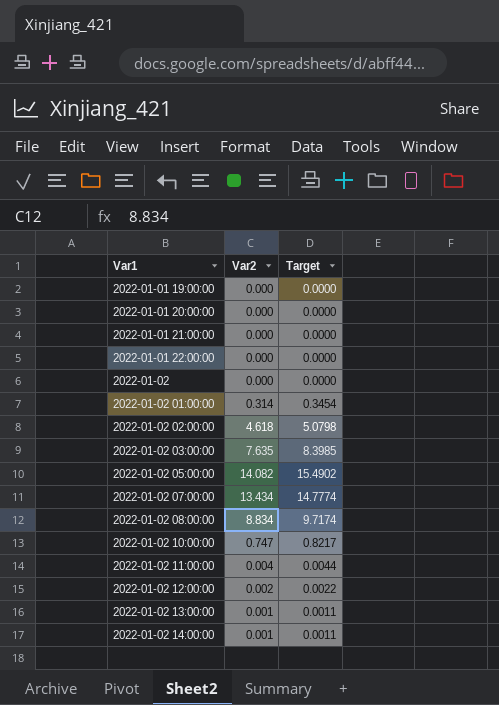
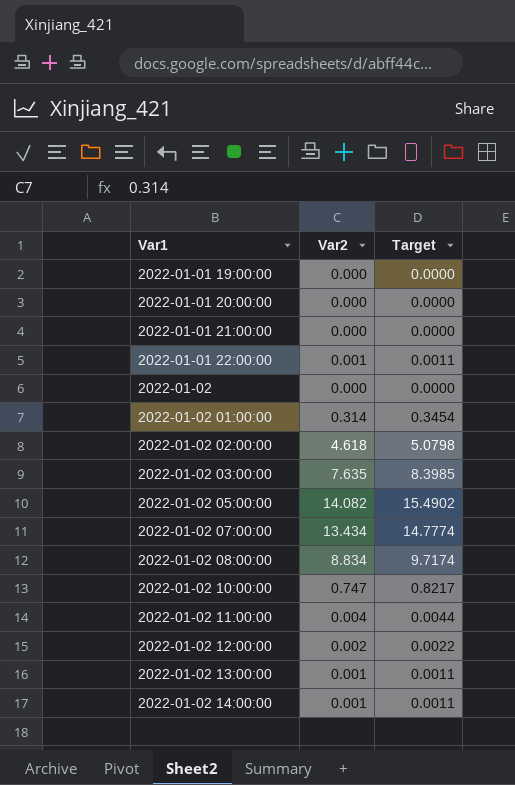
2022-01-01 22:00:00 | Var2: 0.000 -> 0.001
2022-01-01 22:00:00 | Target: 0.0000 -> 0.0011

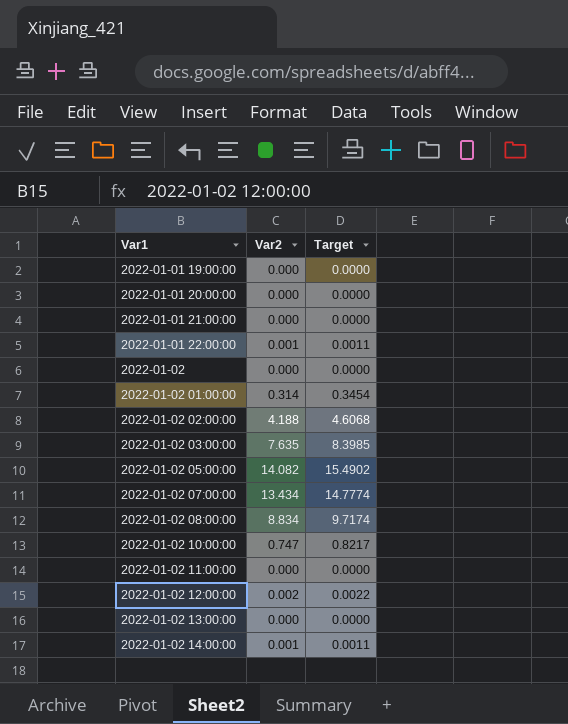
2022-01-02 02:00:00 | Var2: 4.618 -> 4.188
2022-01-02 02:00:00 | Target: 5.0798 -> 4.6068
2022-01-02 11:00:00 | Var2: 0.004 -> 0.000
2022-01-02 11:00:00 | Target: 0.0044 -> 0.0000
2022-01-02 13:00:00 | Var2: 0.001 -> 0.000
2022-01-02 13:00:00 | Target: 0.0011 -> 0.0000

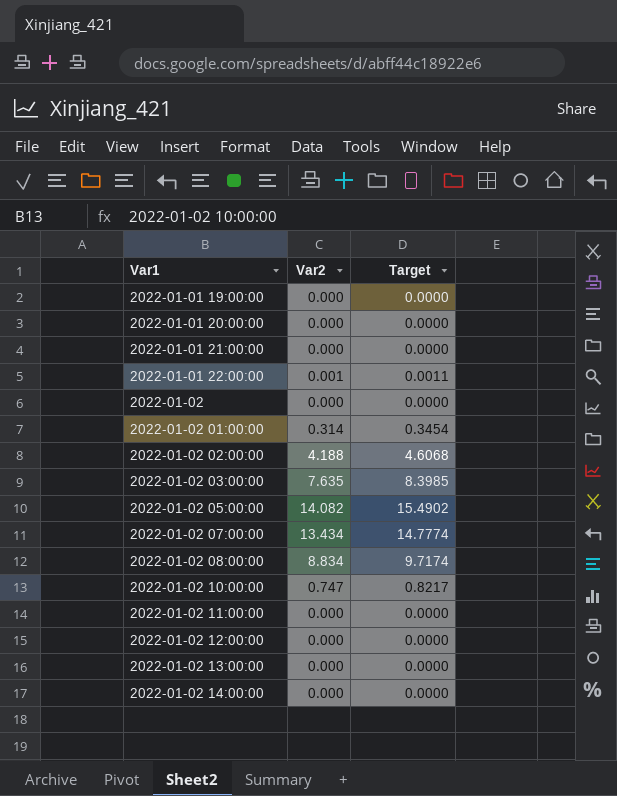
2022-01-02 12:00:00 | Var2: 0.002 -> 0.000
2022-01-02 12:00:00 | Target: 0.0022 -> 0.0000
2022-01-02 14:00:00 | Var2: 0.001 -> 0.000
2022-01-02 14:00:00 | Target: 0.0011 -> 0.0000

